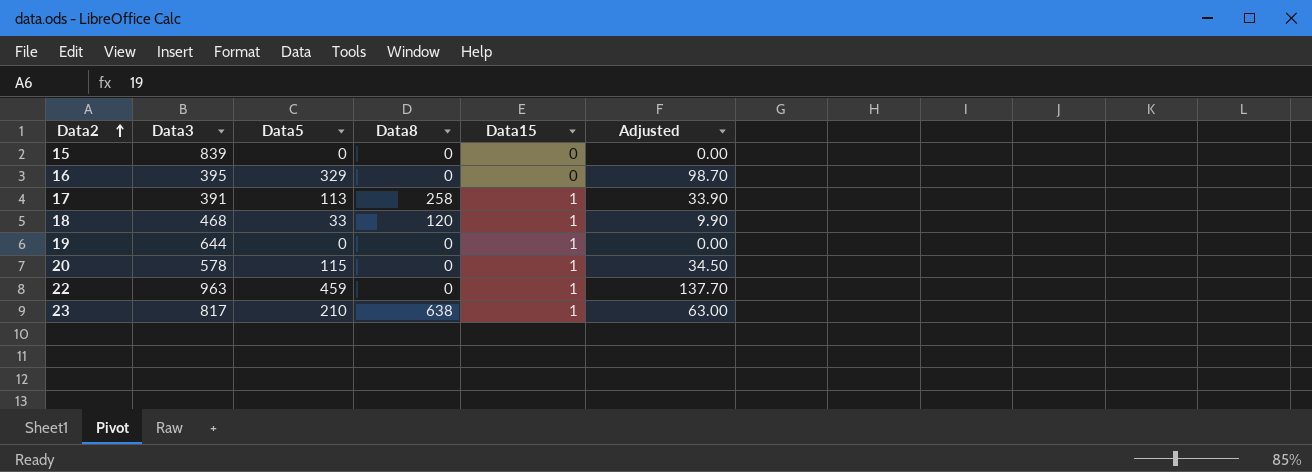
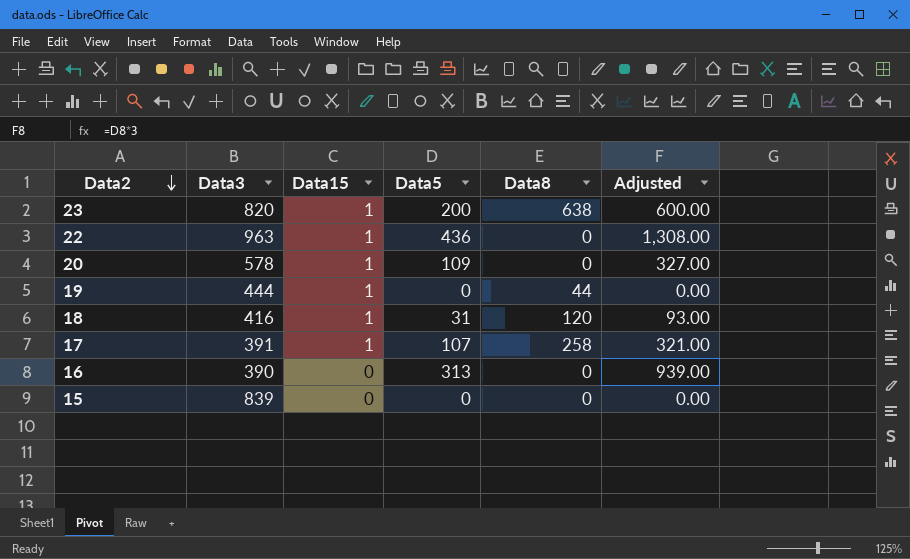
row order: Data2 ascending -> Data2 descending
column Data15 | position: 5 -> 3
column Adjusted | formula: [Data5] * 0.3 -> [Data5] * 3
23 | Data3: 817 -> 820
23 | Data5: 210 -> 200
22 | Data5: 459 -> 436
20 | Data5: 115 -> 109
19 | Data3: 644 -> 444
19 | Data8: 0 -> 44
18 | Data3: 468 -> 416
18 | Data5: 33 -> 31
17 | Data5: 113 -> 107
16 | Data3: 395 -> 390
16 | Data5: 329 -> 313

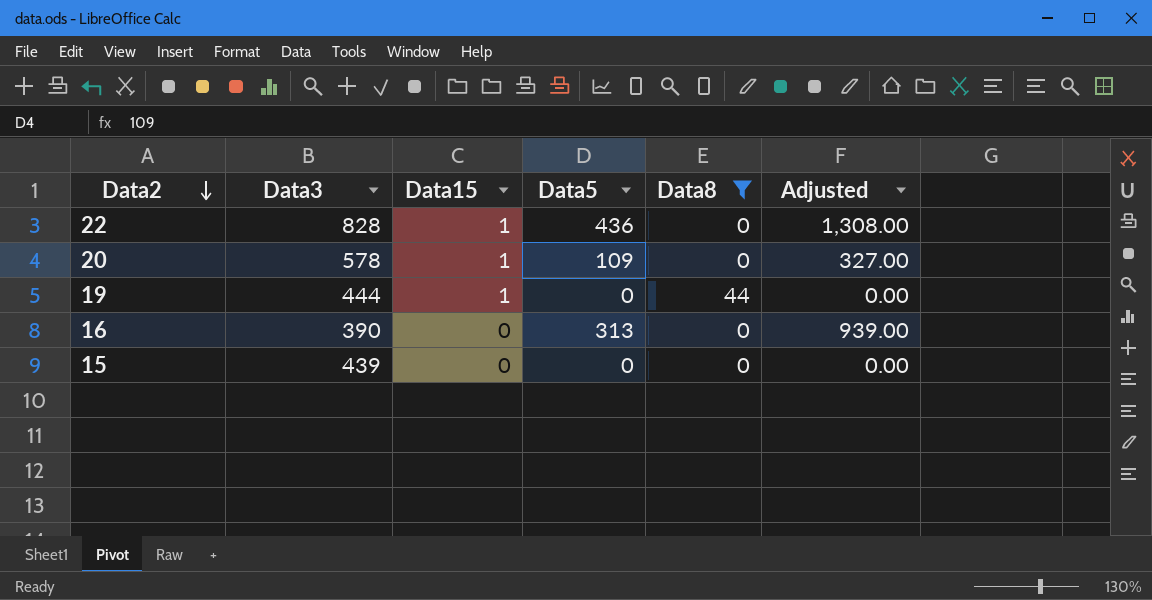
filter: none -> Data8 <= 44
22 | Data3: 963 -> 828
15 | Data3: 839 -> 439

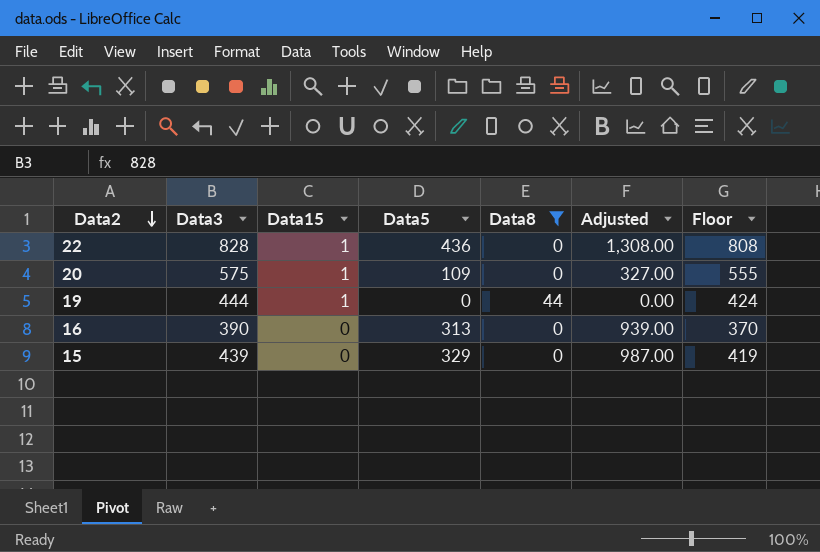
column Floor | formula: none -> [Data3] - 20
20 | Data3: 578 -> 575
15 | Data5: 0 -> 329
15 | Adjusted: 0.00 -> 987.00

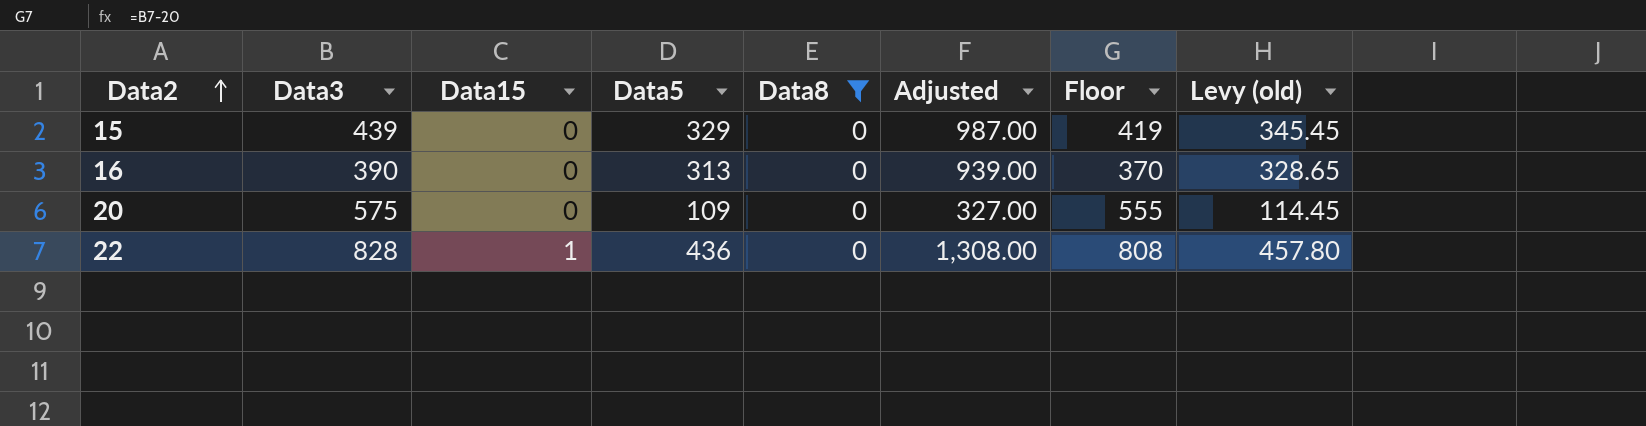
row order: Data2 descending -> Data2 ascending
column Levy (old) | formula: none -> [Data5] * 1.05
row 19: 444 | 1 | 0 | 44 | 0.00 | 424 -> none
20 | Data15: 1 -> 0

